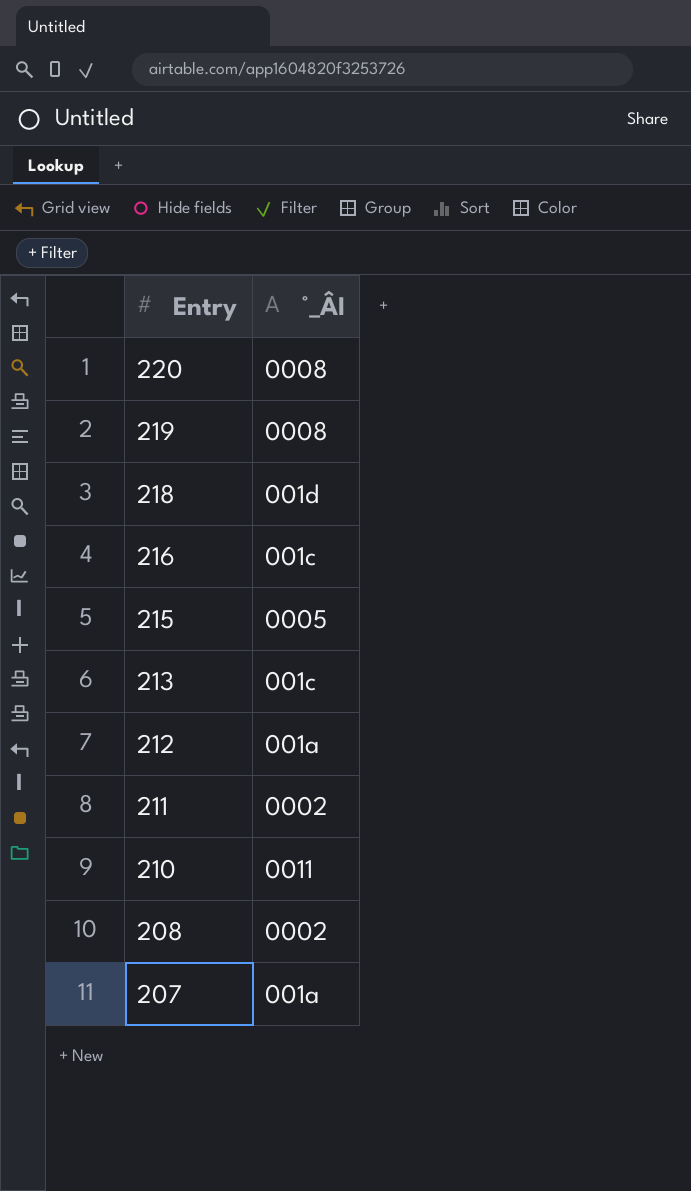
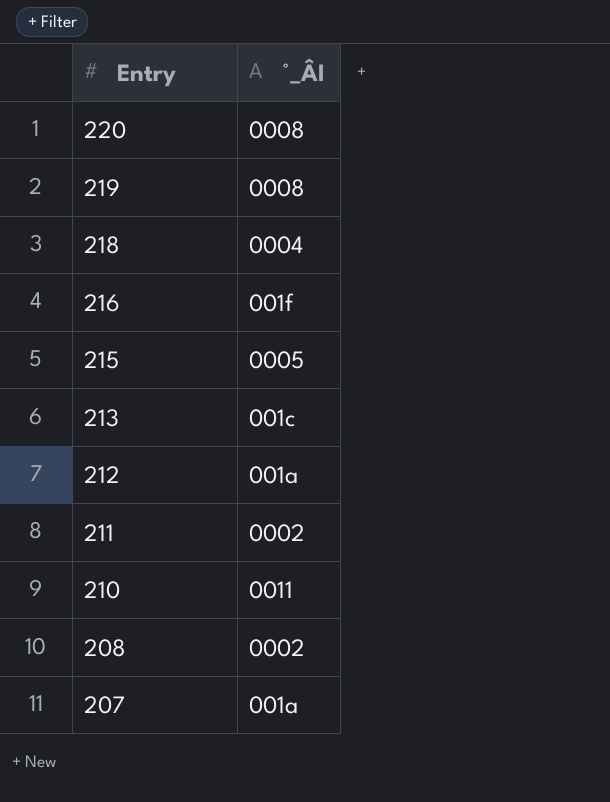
218 | °_ÂI: 001d -> 0004
216 | °_ÂI: 001c -> 001f

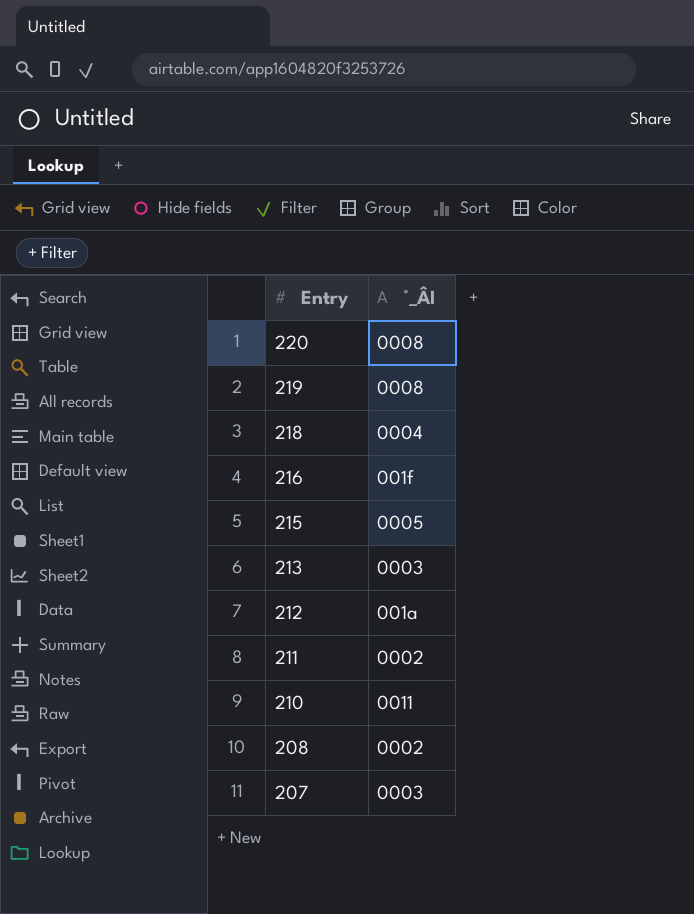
213 | °_ÂI: 001c -> 0003
207 | °_ÂI: 001a -> 0003

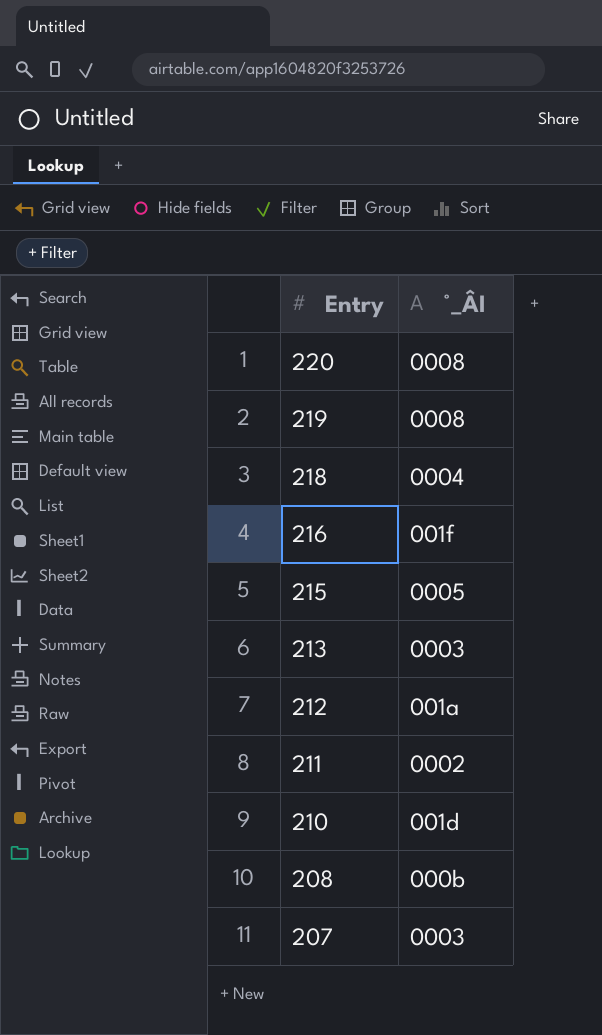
210 | °_ÂI: 0011 -> 001d
208 | °_ÂI: 0002 -> 000b

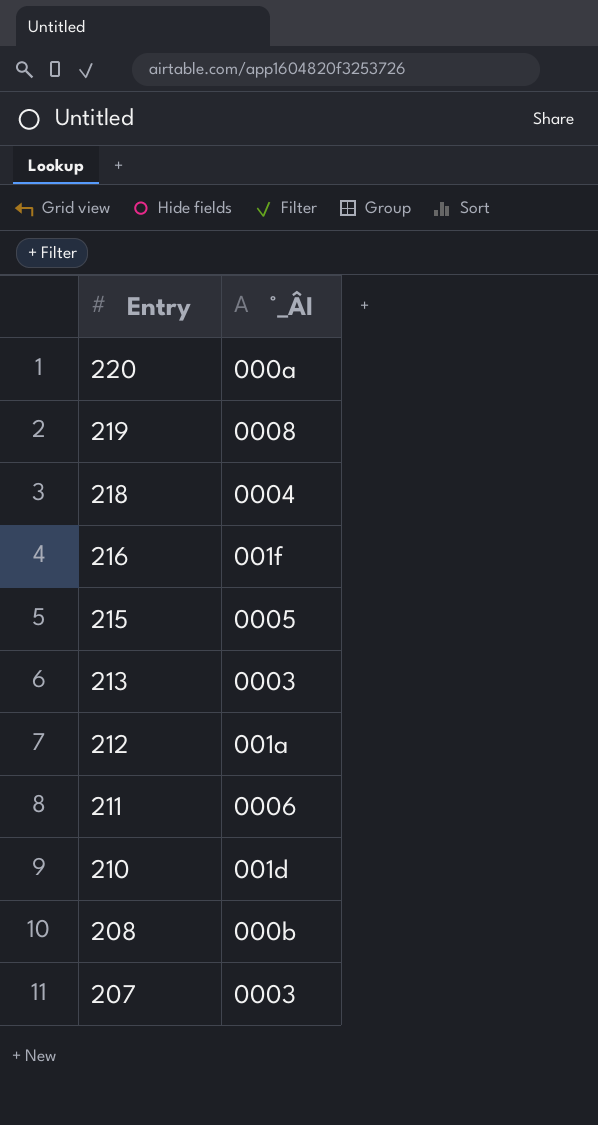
220 | °_ÂI: 0008 -> 000a
211 | °_ÂI: 0002 -> 0006

